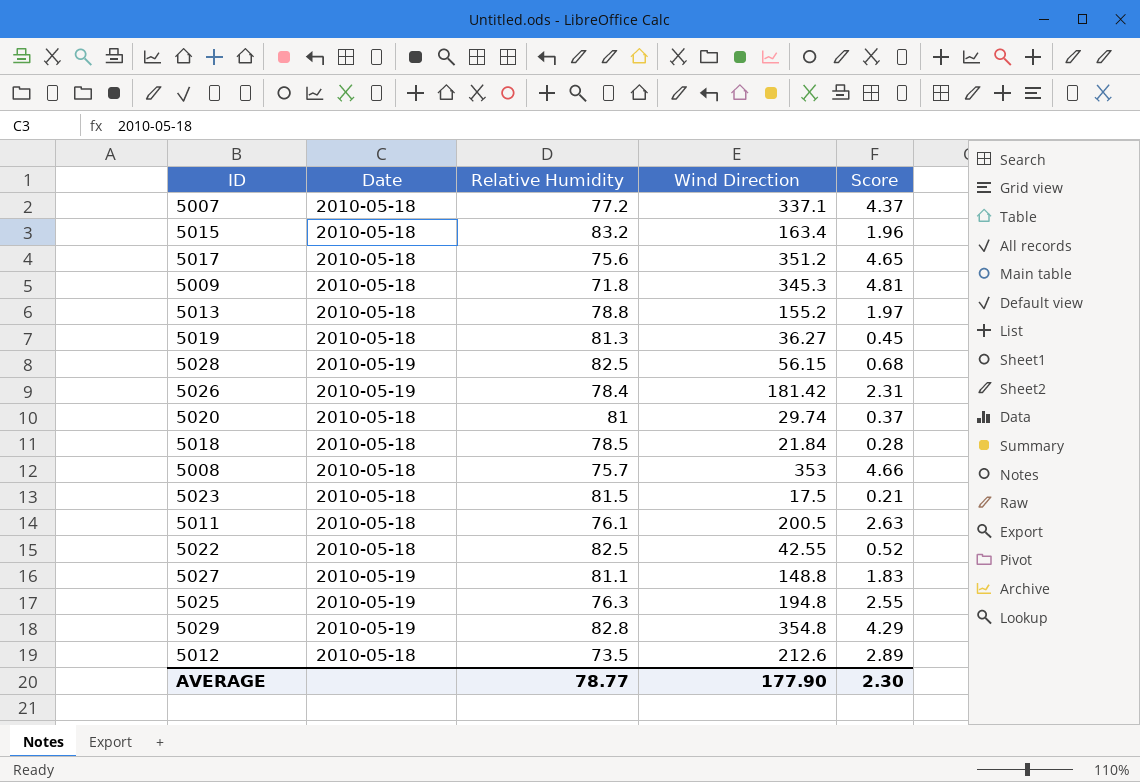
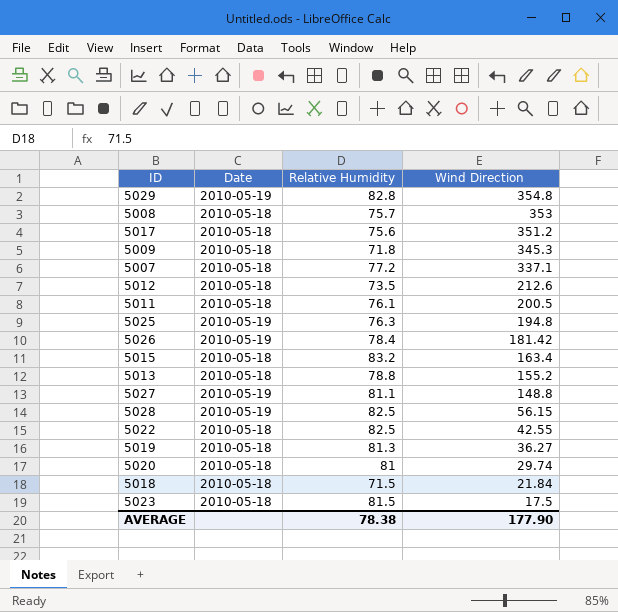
row order: none -> Wind Direction descending
column Score | formula: [Wind Direction] / [Relative Humidity] -> none
5018 | Relative Humidity: 78.5 -> 71.5
AVERAGE | Relative Humidity: 78.77 -> 78.38

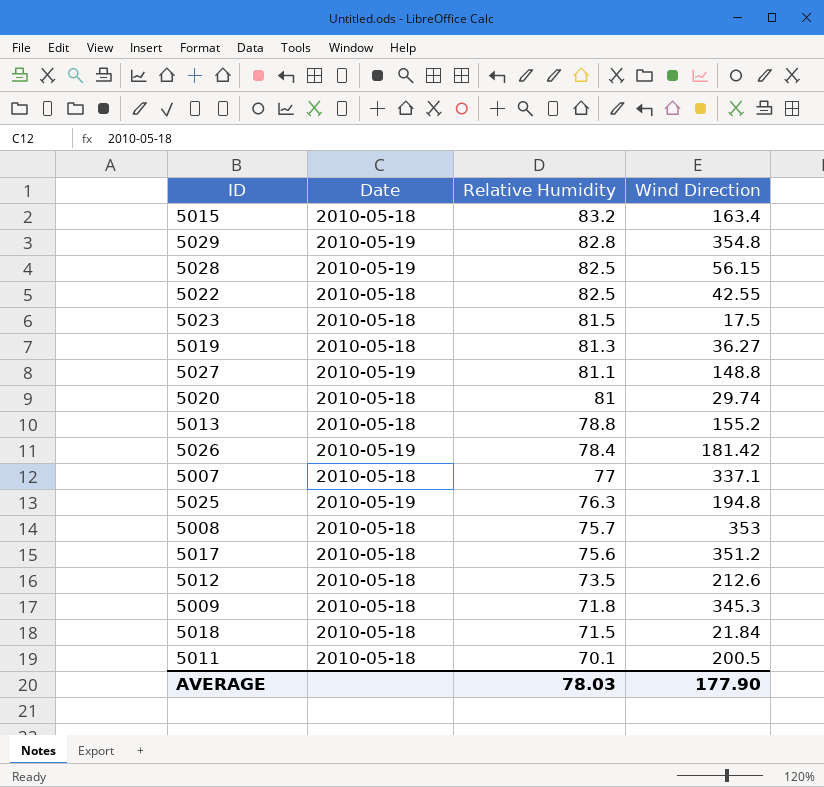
row order: Wind Direction descending -> Relative Humidity descending
5007 | Relative Humidity: 77.2 -> 77
5011 | Relative Humidity: 76.1 -> 70.1
AVERAGE | Relative Humidity: 78.38 -> 78.03

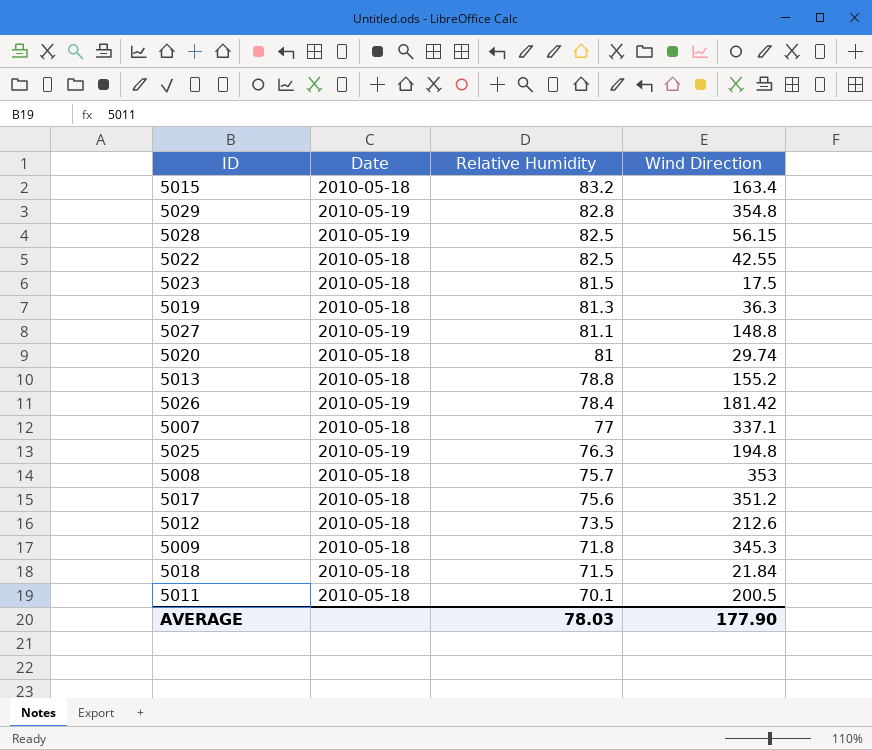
5019 | Wind Direction: 36.27 -> 36.3

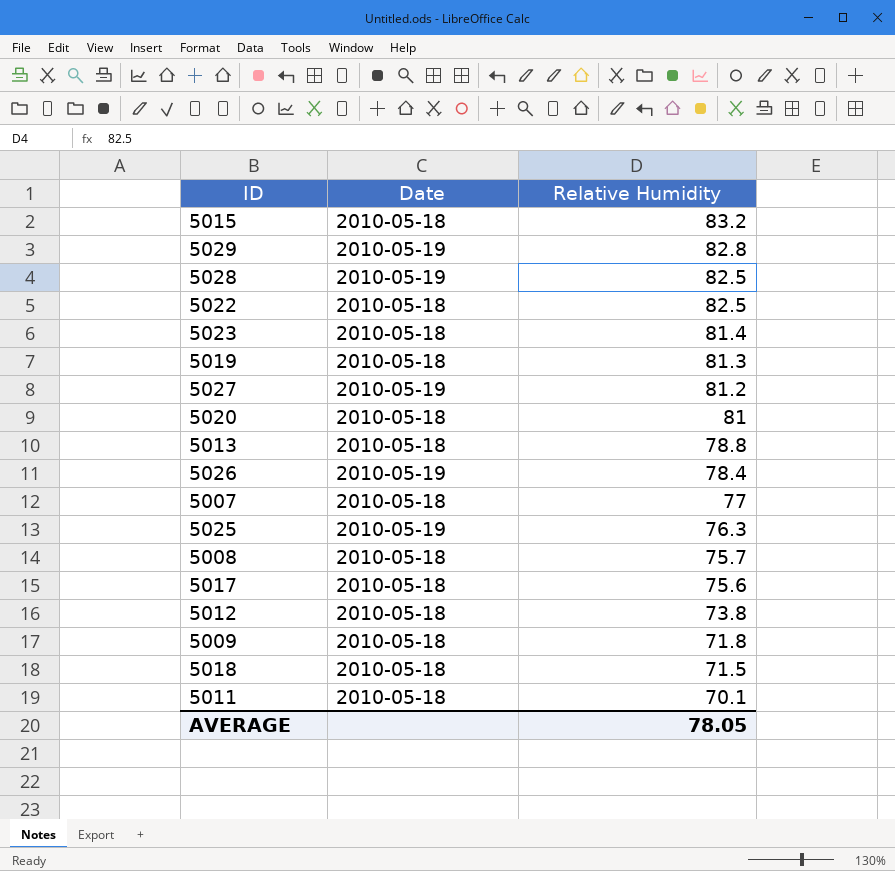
column Wind Direction | position: 4 -> none
5023 | Relative Humidity: 81.5 -> 81.4
5027 | Relative Humidity: 81.1 -> 81.2
5012 | Relative Humidity: 73.5 -> 73.8
AVERAGE | Relative Humidity: 78.03 -> 78.05

